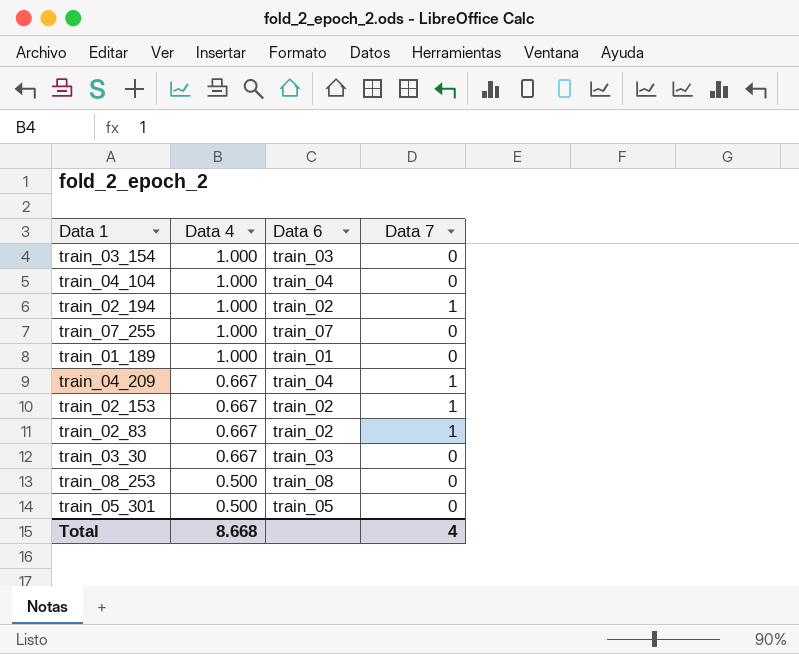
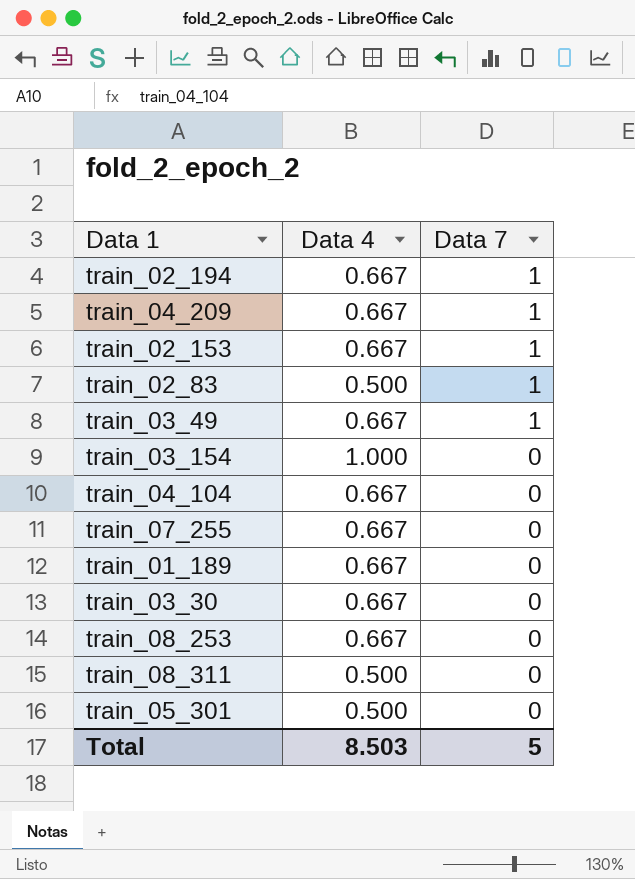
row order: Data 4 descending -> Data 7 descending
column Data 6 | position: 3 -> none
train_02_194 | Data 4: 1.000 -> 0.667
train_02_83 | Data 4: 0.667 -> 0.500
row train_03_49: none -> 0.667 | 1
train_04_104 | Data 4: 1.000 -> 0.667
train_07_255 | Data 4: 1.000 -> 0.667
train_01_189 | Data 4: 1.000 -> 0.667
train_08_253 | Data 4: 0.500 -> 0.667
row train_08_311: none -> 0.500 | 0
Total | Data 4: 8.668 -> 8.503
Total | Data 7: 4 -> 5

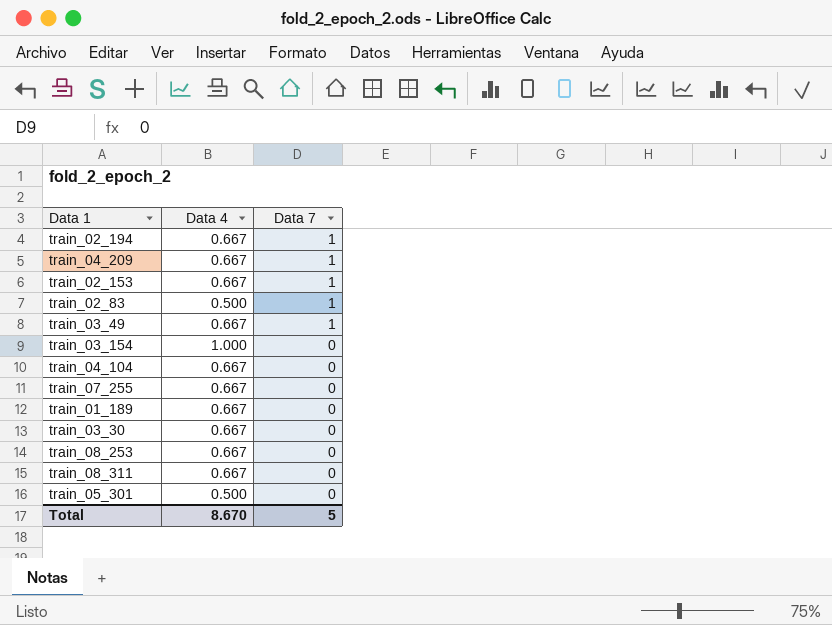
train_08_311 | Data 4: 0.500 -> 0.667
Total | Data 4: 8.503 -> 8.670

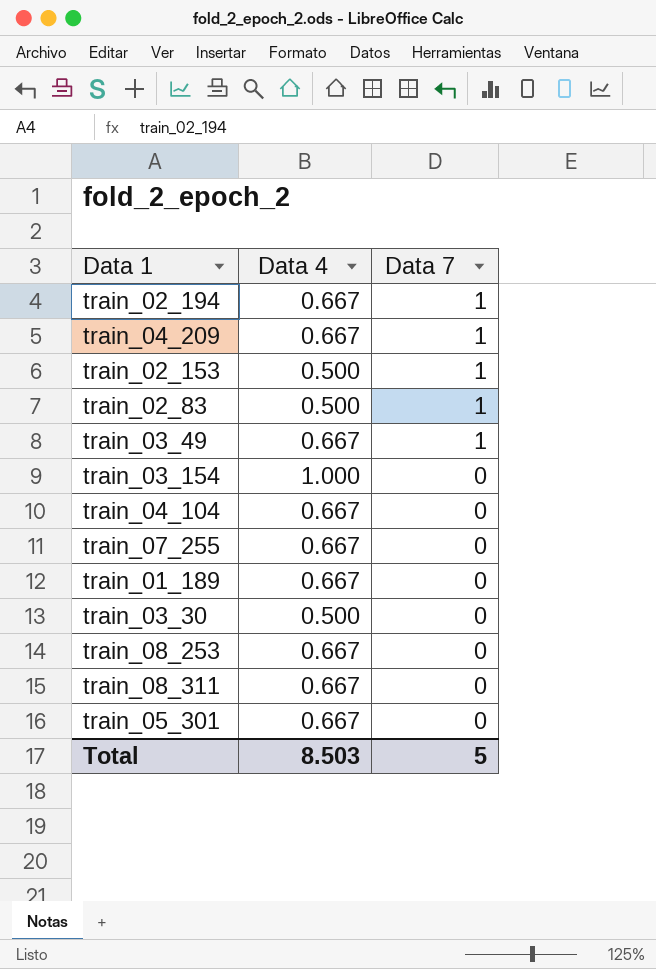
train_02_153 | Data 4: 0.667 -> 0.500
train_03_30 | Data 4: 0.667 -> 0.500
train_05_301 | Data 4: 0.500 -> 0.667
Total | Data 4: 8.670 -> 8.503

